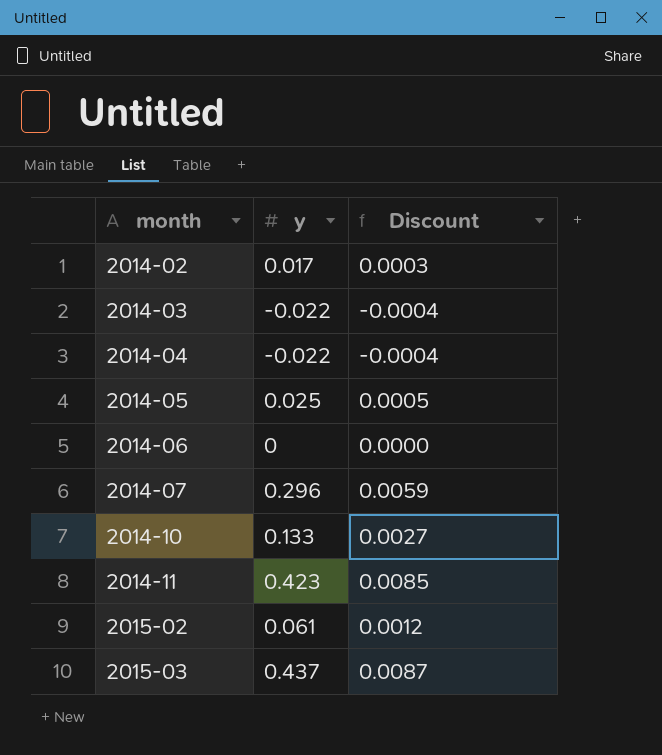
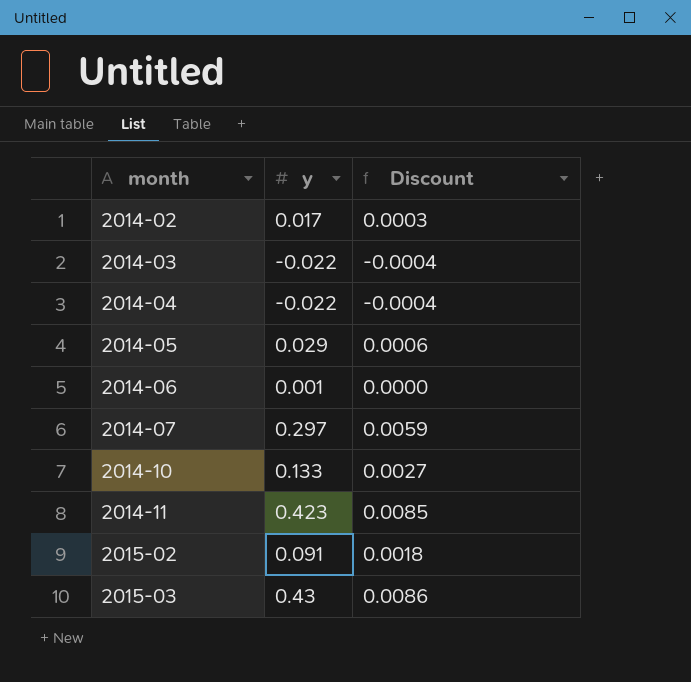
2014-05 | y: 0.025 -> 0.029
2014-05 | Discount: 0.0005 -> 0.0006
2014-06 | y: 0 -> 0.001
2014-07 | y: 0.296 -> 0.297
2015-02 | y: 0.061 -> 0.091
2015-02 | Discount: 0.0012 -> 0.0018
2015-03 | y: 0.437 -> 0.43
2015-03 | Discount: 0.0087 -> 0.0086

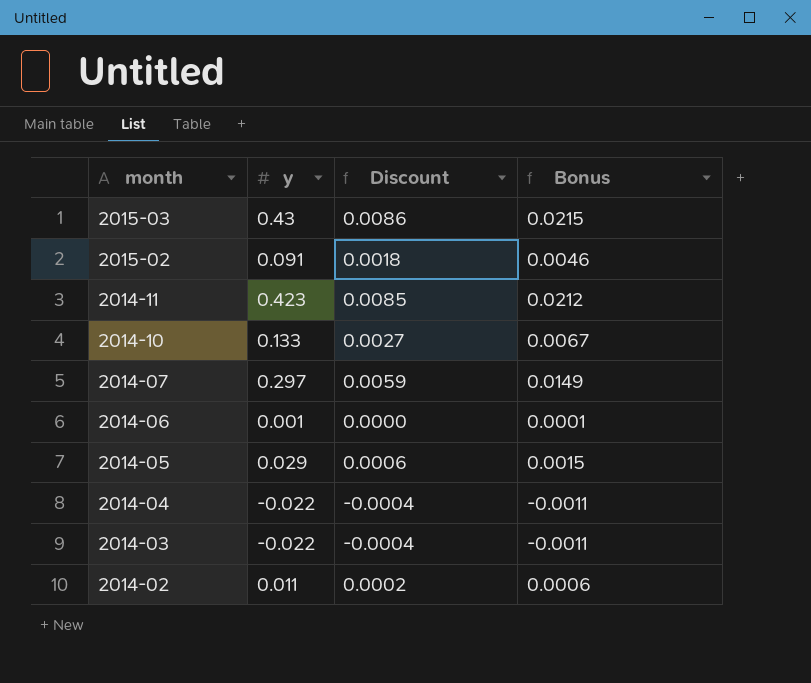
row order: month ascending -> month descending
column Bonus | formula: none -> [y] * 0.05
2014-02 | y: 0.017 -> 0.011
2014-02 | Discount: 0.0003 -> 0.0002

